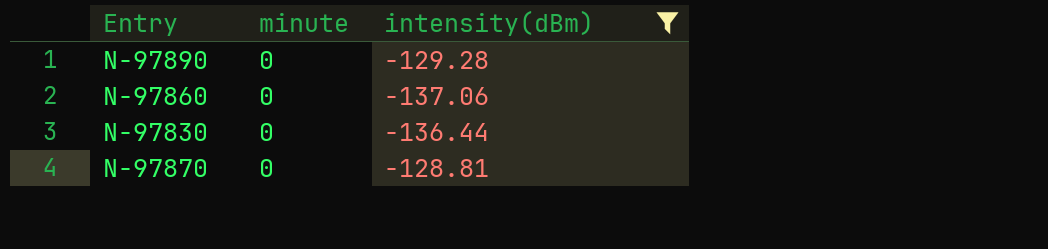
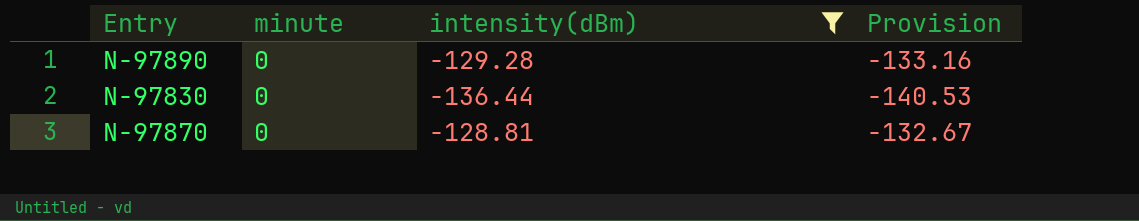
column Provision | formula: none -> [intensity(dBm)] * 1.03
row N-97860: 0 | -137.06 -> none

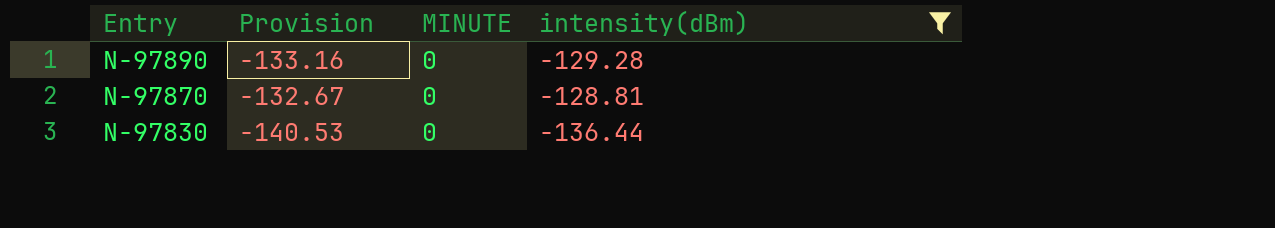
row order: none -> Entry descending
column Provision | position: 4 -> 2
column name: minute -> MINUTE

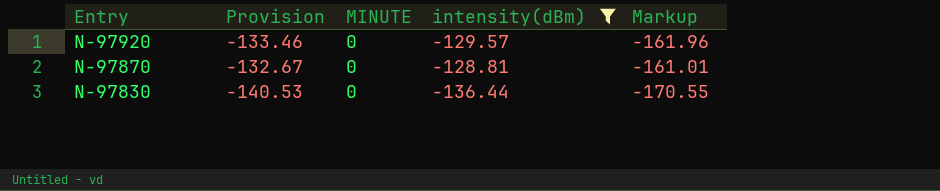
column Markup | formula: none -> [intensity(dBm)] * 1.25
row N-97890: -133.16 | 0 | -129.28 -> none
row N-97920: none -> -133.46 | 0 | -129.57 | -161.96

